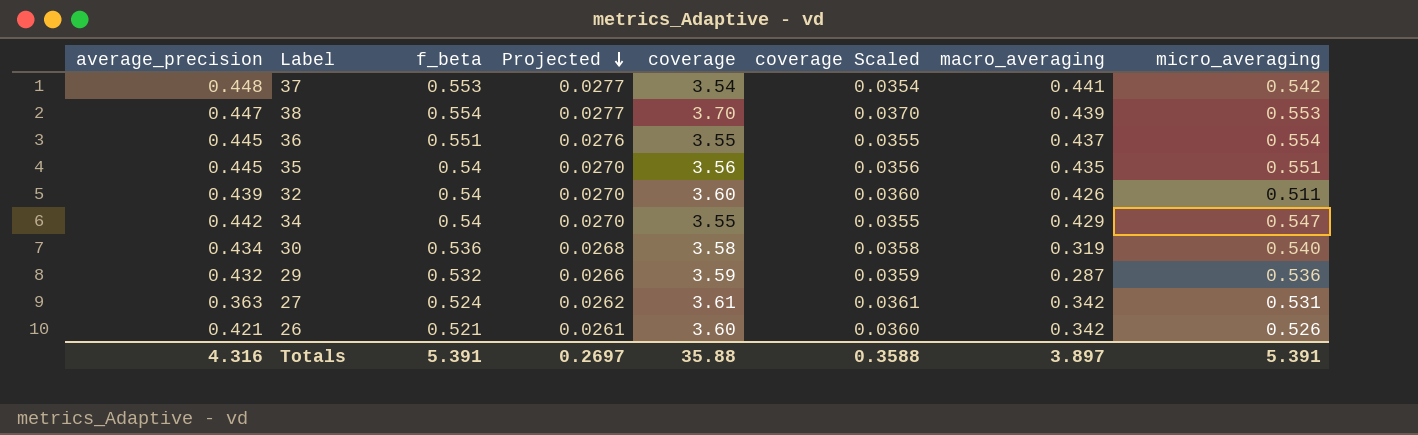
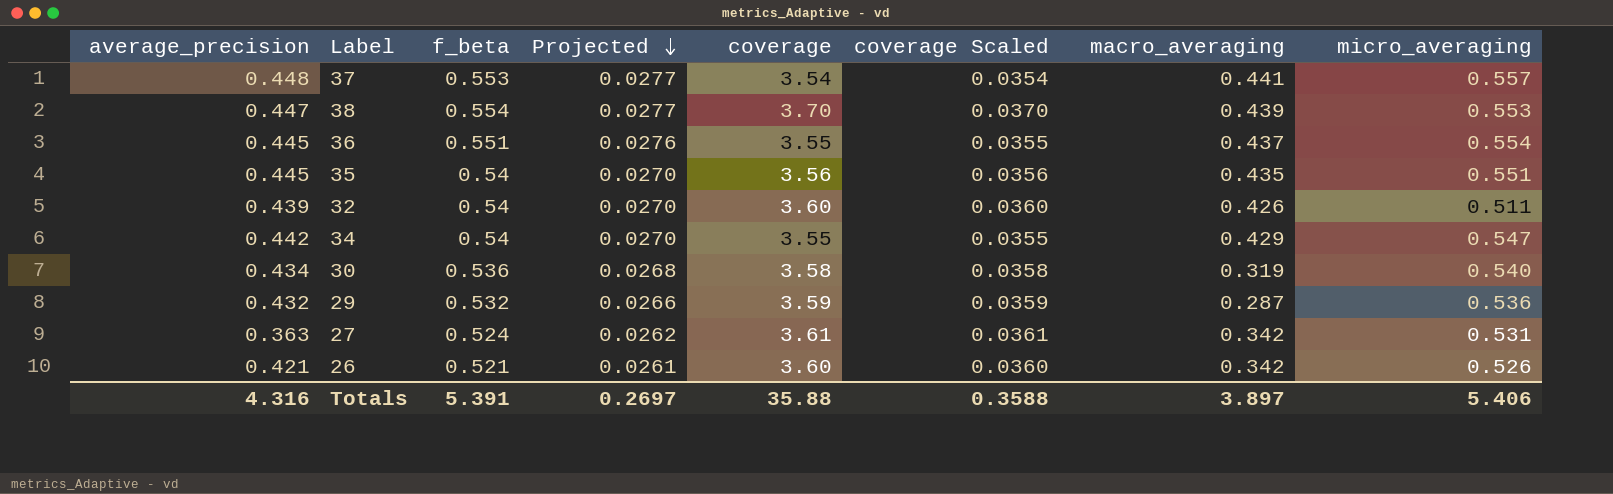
37 | micro_averaging: 0.542 -> 0.557
Totals | micro_averaging: 5.391 -> 5.406

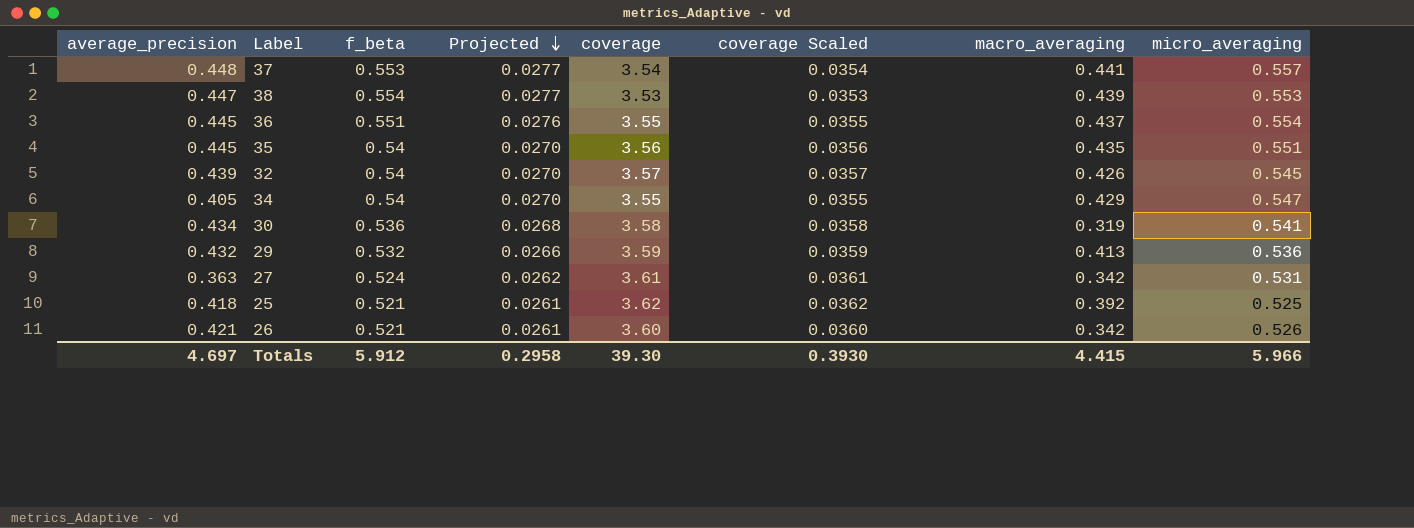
38 | coverage: 3.70 -> 3.53
38 | coverage Scaled: 0.0370 -> 0.0353
32 | coverage: 3.60 -> 3.57
32 | coverage Scaled: 0.0360 -> 0.0357
32 | micro_averaging: 0.511 -> 0.545
34 | average_precision: 0.442 -> 0.405
30 | micro_averaging: 0.540 -> 0.541
29 | macro_averaging: 0.287 -> 0.413
row 25: none -> 0.418 | 0.521 | 0.0261 | 3.62 | 0.0362 | 0.392 | 0.525
Totals | average_precision: 4.316 -> 4.697
Totals | f_beta: 5.391 -> 5.912
Totals | Projected: 0.2697 -> 0.2958
Totals | coverage: 35.88 -> 39.30
Totals | coverage Scaled: 0.3588 -> 0.3930
Totals | macro_averaging: 3.897 -> 4.415
Totals | micro_averaging: 5.406 -> 5.966

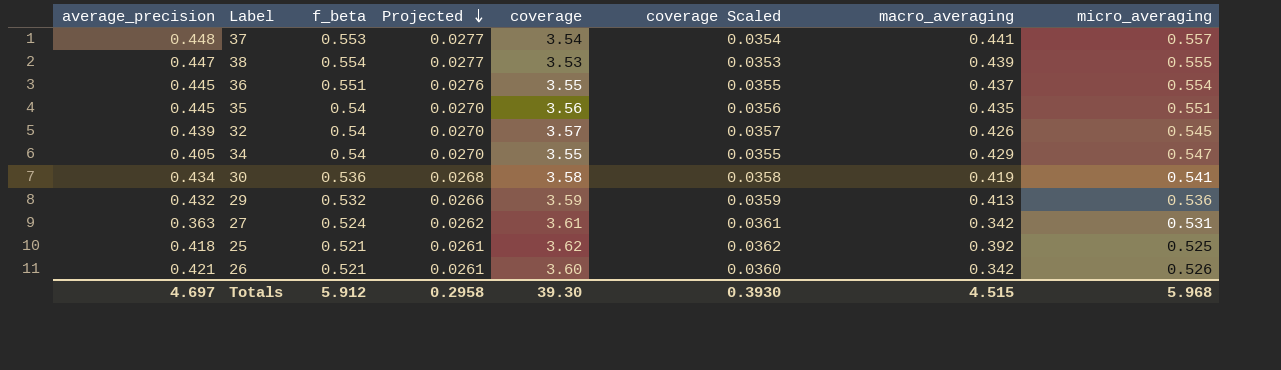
38 | micro_averaging: 0.553 -> 0.555
30 | macro_averaging: 0.319 -> 0.419
Totals | macro_averaging: 4.415 -> 4.515
Totals | micro_averaging: 5.966 -> 5.968

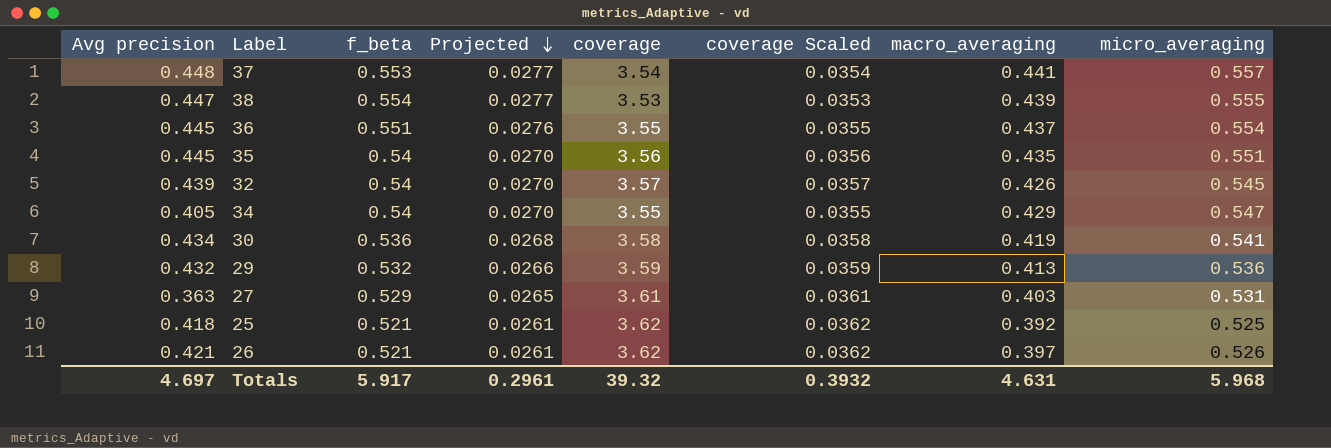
column name: average_precision -> Avg precision
27 | f_beta: 0.524 -> 0.529
27 | Projected: 0.0262 -> 0.0265
27 | macro_averaging: 0.342 -> 0.403
26 | coverage: 3.60 -> 3.62
26 | coverage Scaled: 0.0360 -> 0.0362
26 | macro_averaging: 0.342 -> 0.397
Totals | f_beta: 5.912 -> 5.917
Totals | Projected: 0.2958 -> 0.2961
Totals | coverage: 39.30 -> 39.32
Totals | coverage Scaled: 0.3930 -> 0.3932
Totals | macro_averaging: 4.515 -> 4.631

